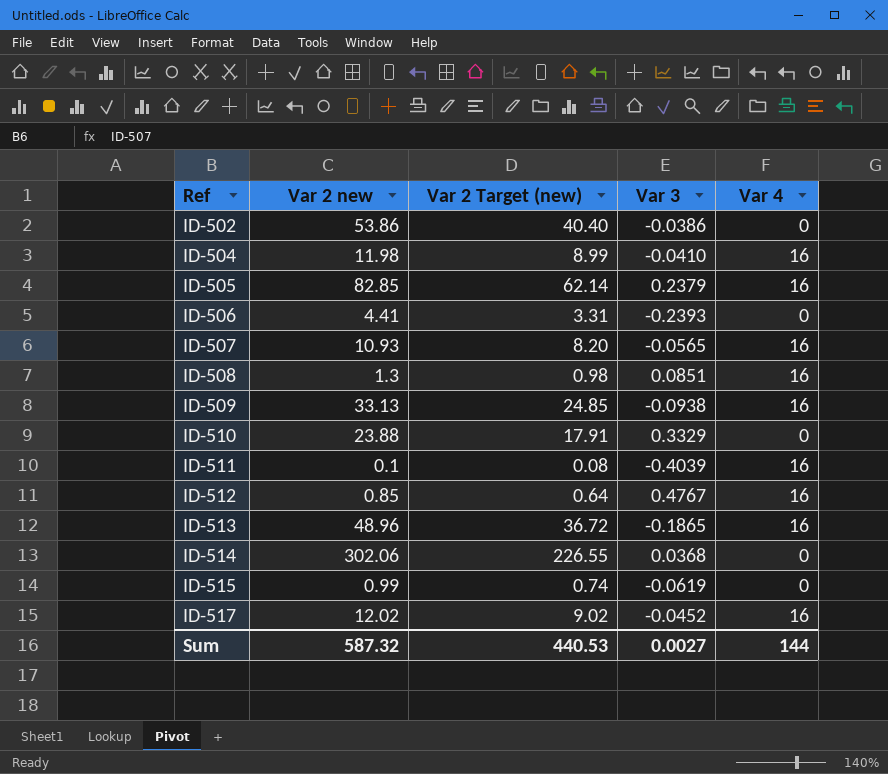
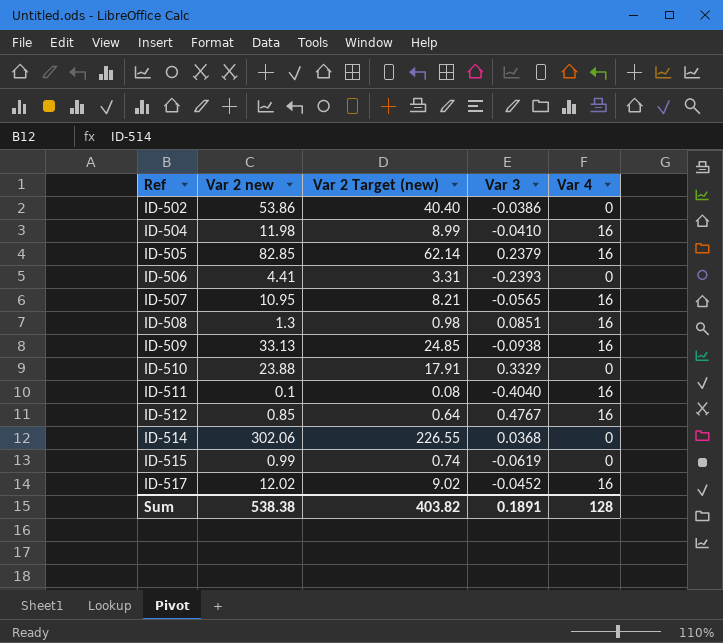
row ID-513: 48.96 | 36.72 | -0.1865 | 16 -> none
ID-507 | Var 2 new: 10.93 -> 10.95
ID-507 | Var 2 Target (new): 8.20 -> 8.21
ID-511 | Var 3: -0.4039 -> -0.4040
Sum | Var 2 new: 587.32 -> 538.38
Sum | Var 2 Target (new): 440.53 -> 403.82
Sum | Var 3: 0.0027 -> 0.1891
Sum | Var 4: 144 -> 128

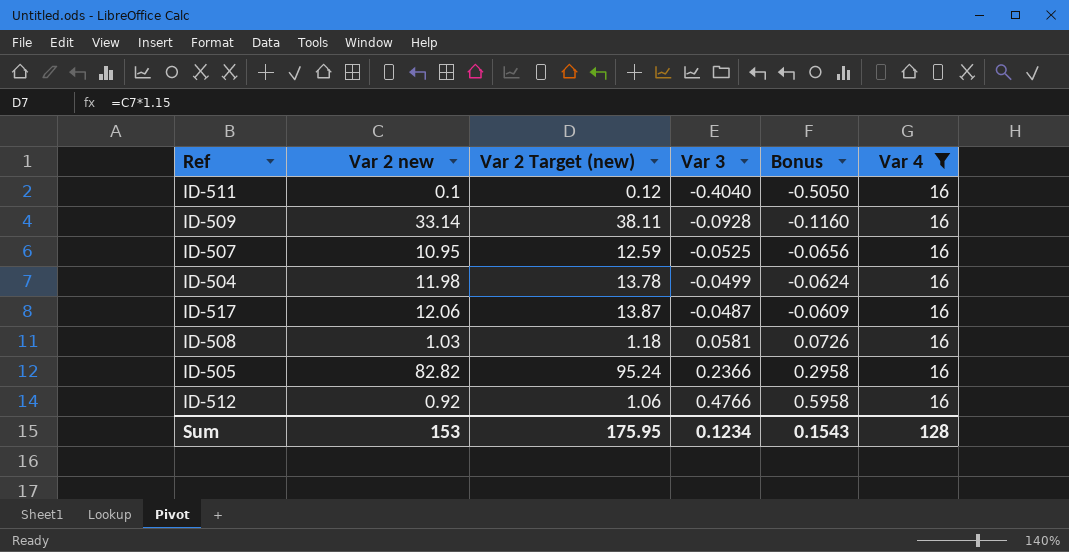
filter: none -> Var 4 = 16
row order: Ref ascending -> Var 3 ascending
column Var 2 Target (new) | formula: [Var 2 new] * 0.75 -> [Var 2 new] * 1.15
column Bonus | formula: none -> [Var 3] * 1.25
ID-509 | Var 2 new: 33.13 -> 33.14
ID-509 | Var 3: -0.0938 -> -0.0928
ID-507 | Var 3: -0.0565 -> -0.0525
ID-504 | Var 3: -0.0410 -> -0.0499
ID-517 | Var 2 new: 12.02 -> 12.06
ID-517 | Var 3: -0.0452 -> -0.0487
ID-508 | Var 2 new: 1.3 -> 1.03
ID-508 | Var 3: 0.0851 -> 0.0581
ID-505 | Var 2 new: 82.85 -> 82.82
ID-505 | Var 3: 0.2379 -> 0.2366
ID-512 | Var 2 new: 0.85 -> 0.92
ID-512 | Var 3: 0.4767 -> 0.4766
Sum | Var 2 new: 538.38 -> 153
Sum | Var 2 Target (new): 403.82 -> 175.95
Sum | Var 3: 0.1891 -> 0.1234

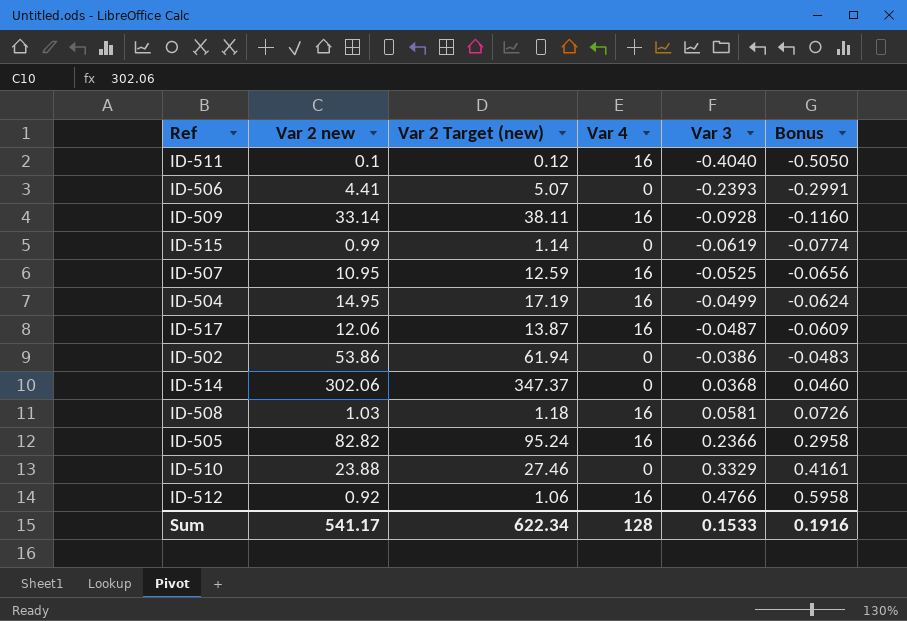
filter: Var 4 = 16 -> none
column Var 4 | position: 6 -> 4
ID-504 | Var 2 new: 11.98 -> 14.95
ID-504 | Var 2 Target (new): 13.78 -> 17.19
Sum | Var 2 new: 153 -> 541.17
Sum | Var 2 Target (new): 175.95 -> 622.34
Sum | Var 3: 0.1234 -> 0.1533
Sum | Bonus: 0.1543 -> 0.1916

